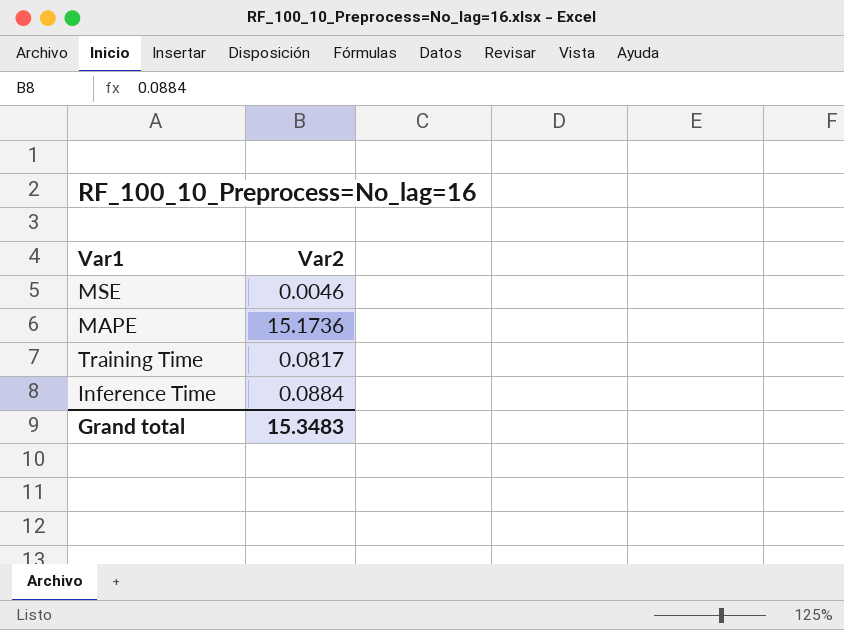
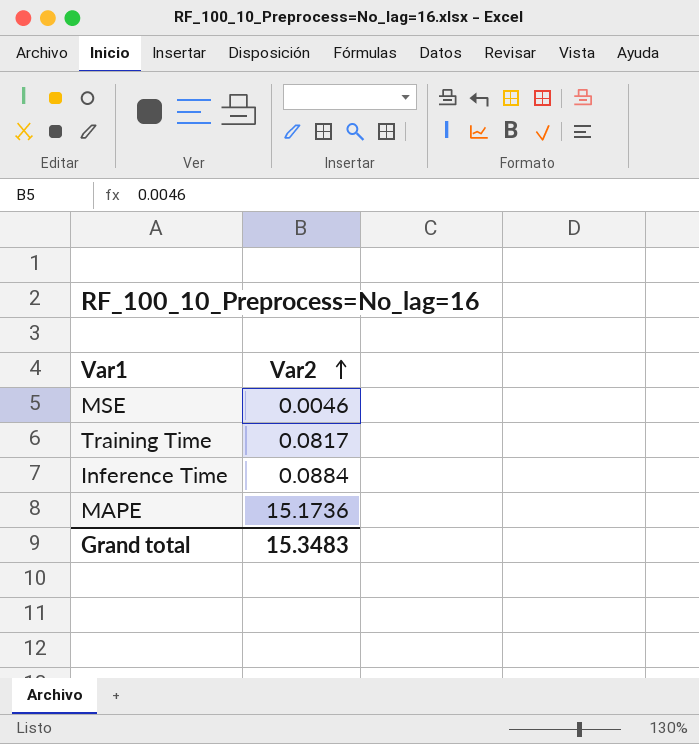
row order: none -> Var2 ascending

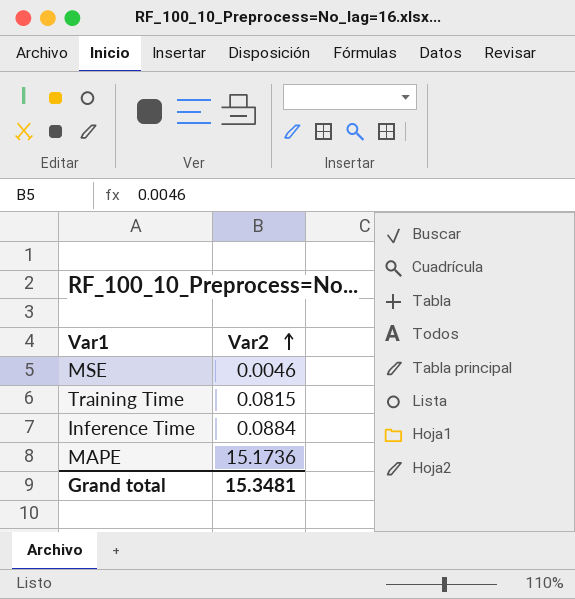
Training Time | Var2: 0.0817 -> 0.0815
Grand total | Var2: 15.3483 -> 15.3481

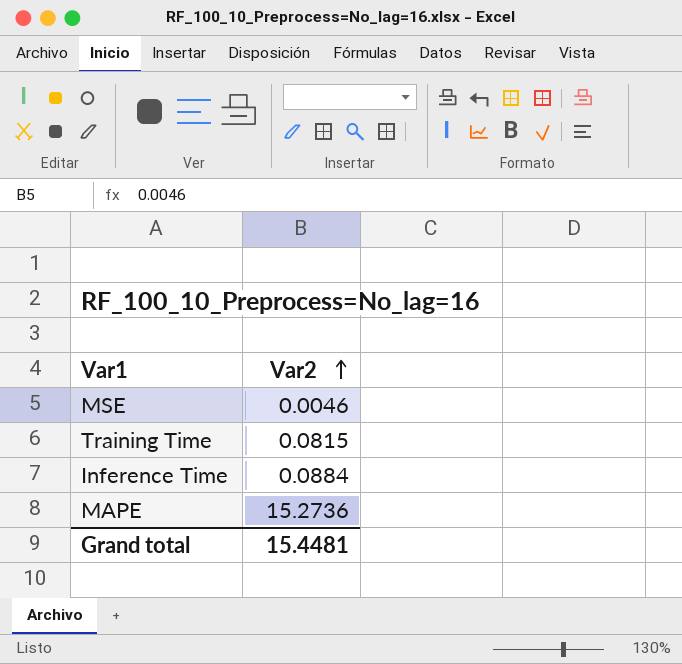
MAPE | Var2: 15.1736 -> 15.2736
Grand total | Var2: 15.3481 -> 15.4481

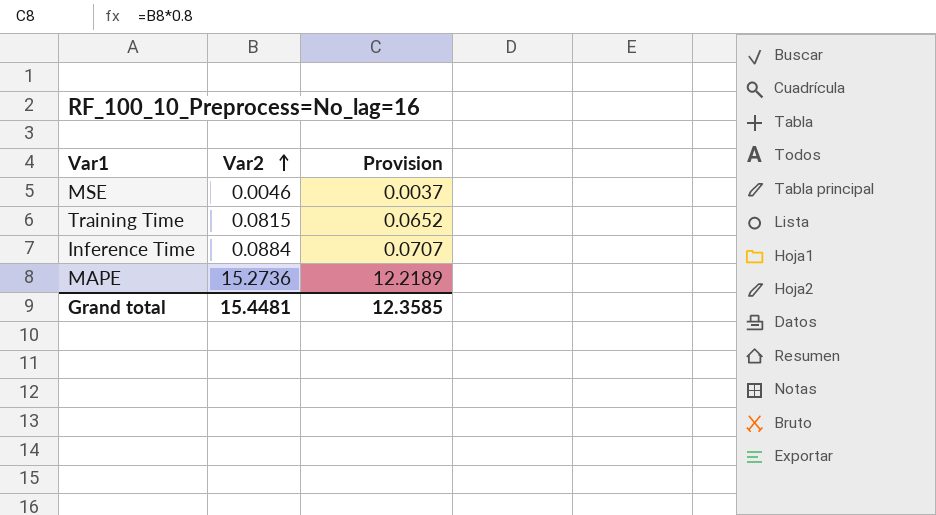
column Provision | formula: none -> [Var2] * 0.8

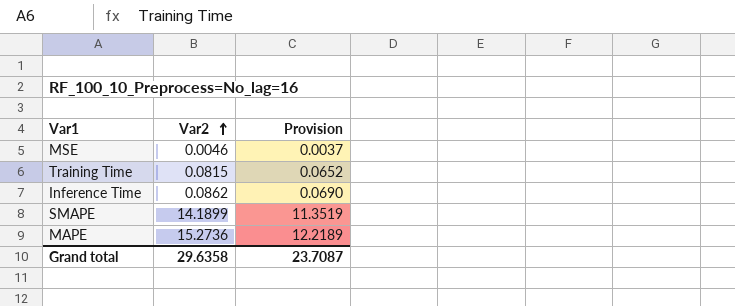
Inference Time | Var2: 0.0884 -> 0.0862
Inference Time | Provision: 0.0707 -> 0.0690
row SMAPE: none -> 14.1899 | 11.3519
Grand total | Var2: 15.4481 -> 29.6358
Grand total | Provision: 12.3585 -> 23.7087

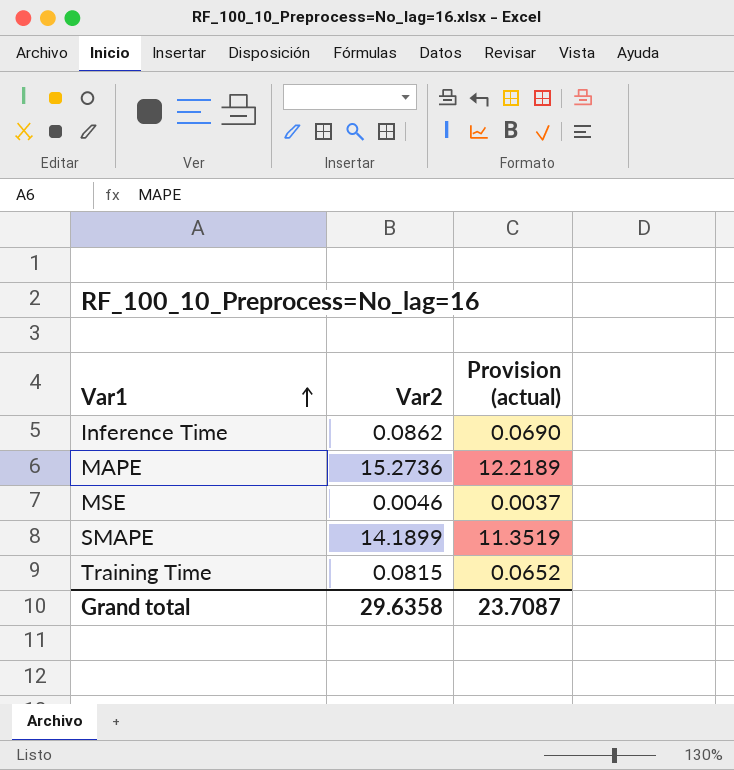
row order: Var2 ascending -> Var1 ascending
column name: Provision -> Provision (actual)

